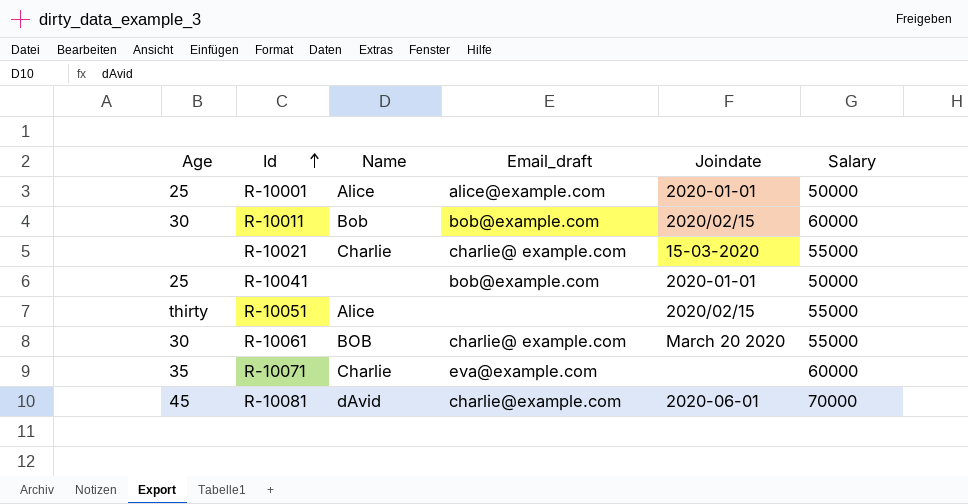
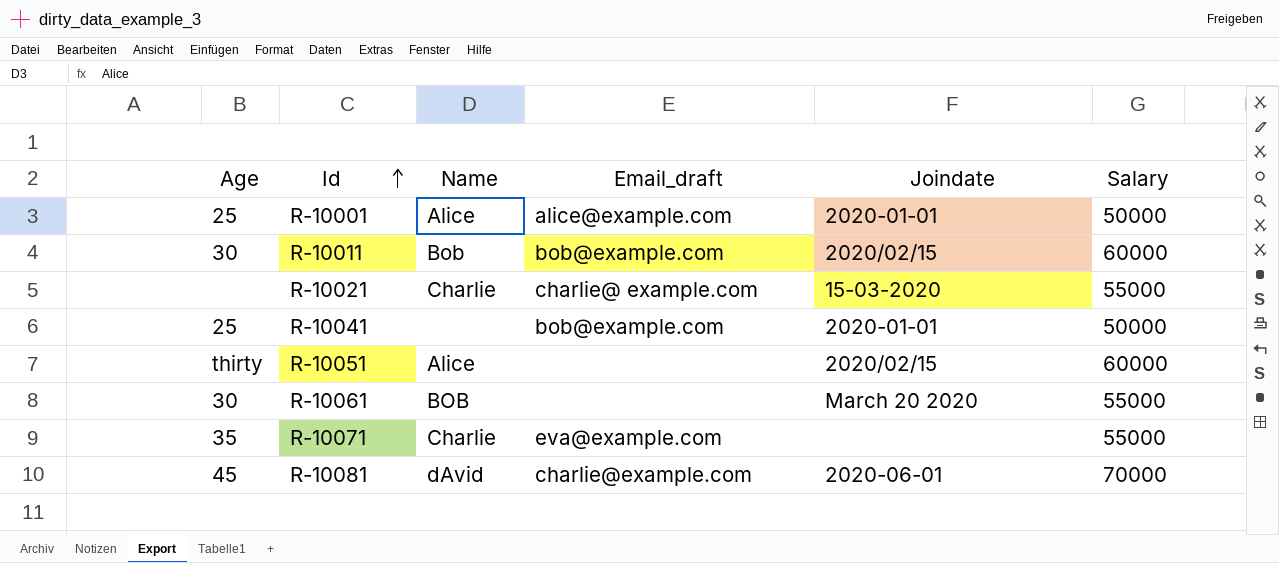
R-10051 | Salary: 55000 -> 60000
R-10061 | Email_draft: charlie@ example.com -> none
R-10071 | Salary: 60000 -> 55000

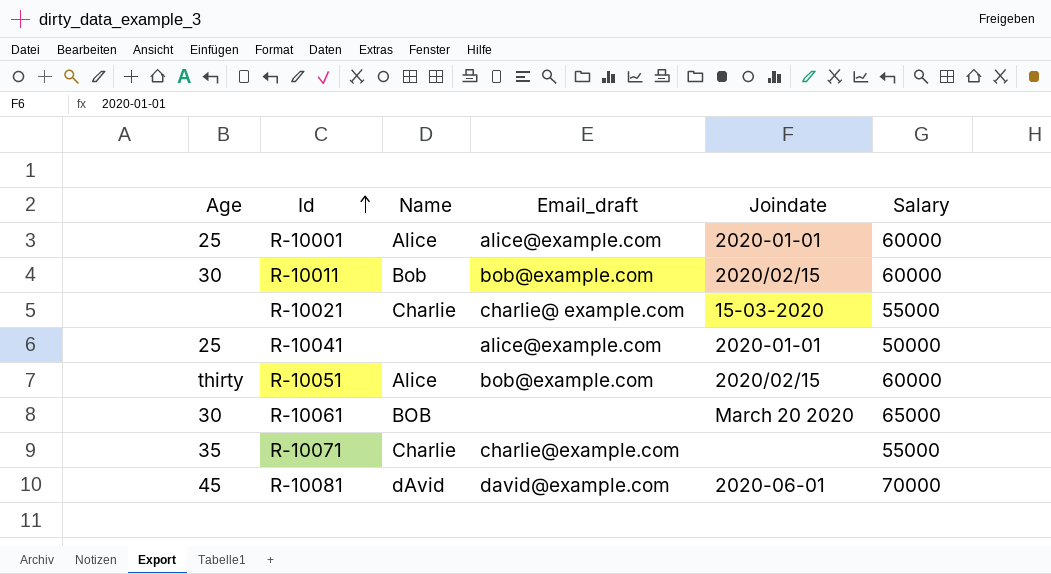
R-10001 | Salary: 50000 -> 60000
R-10041 | Email_draft: bob@example.com -> alice@example.com
R-10051 | Email_draft: none -> bob@example.com
R-10061 | Salary: 55000 -> 65000
R-10071 | Email_draft: eva@example.com -> charlie@example.com
R-10081 | Email_draft: charlie@example.com -> david@example.com

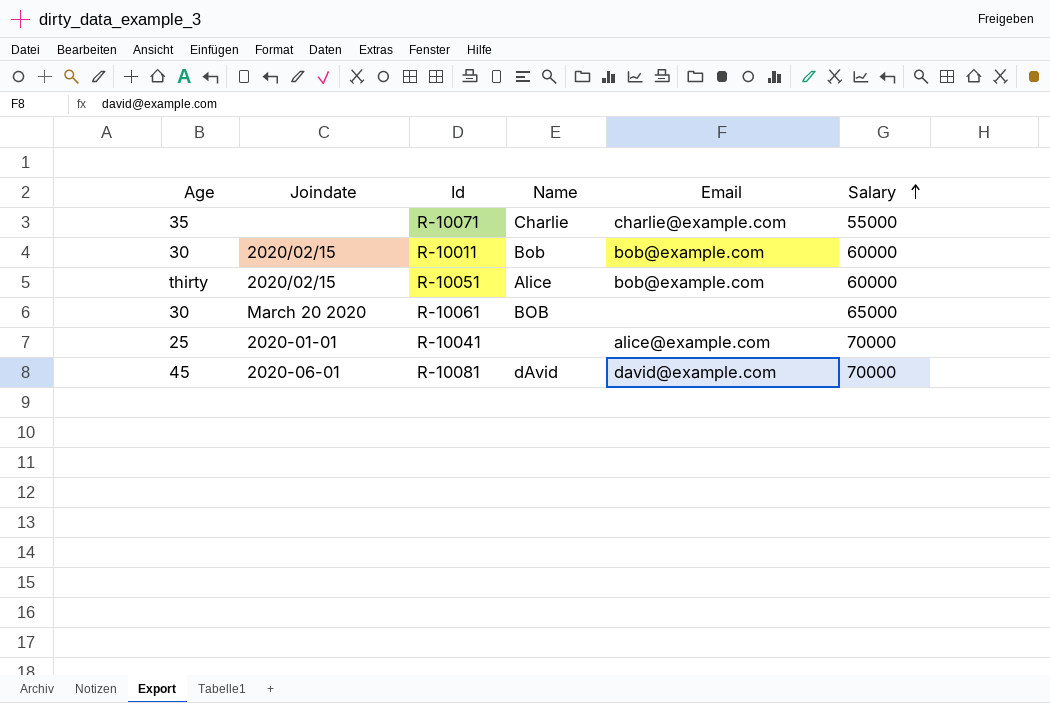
row order: Id ascending -> Salary ascending
column Joindate | position: 5 -> 2
column name: Email_draft -> Email
row R-10001: 25 | Alice | alice@example.com | 2020-01-01 | 60000 -> none
row R-10021: none | Charlie | charlie@ example.com | 15-03-2020 | 55000 -> none
R-10041 | Salary: 50000 -> 70000

